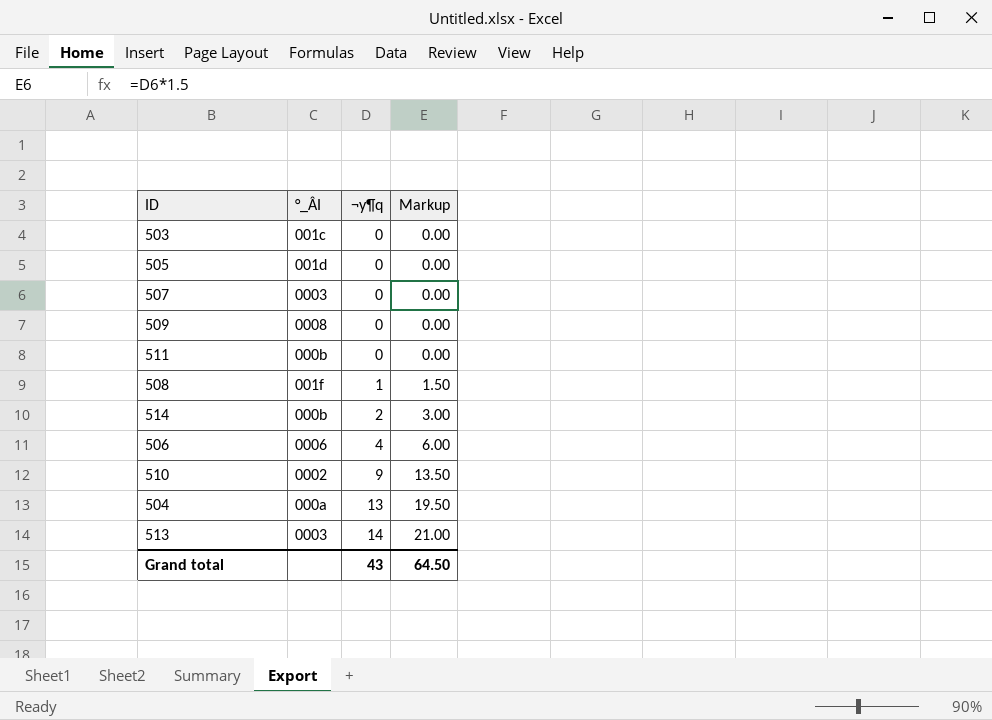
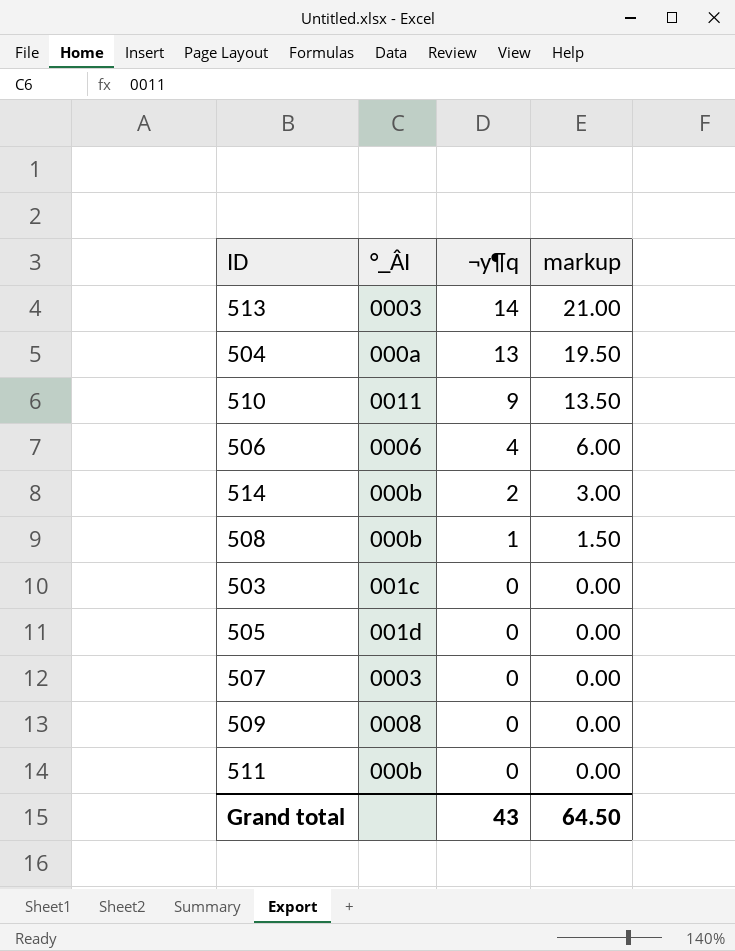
row order: ¬y¶q ascending -> ¬y¶q descending
column name: Markup -> markup
510 | °_ÂI: 0002 -> 0011
508 | °_ÂI: 001f -> 000b

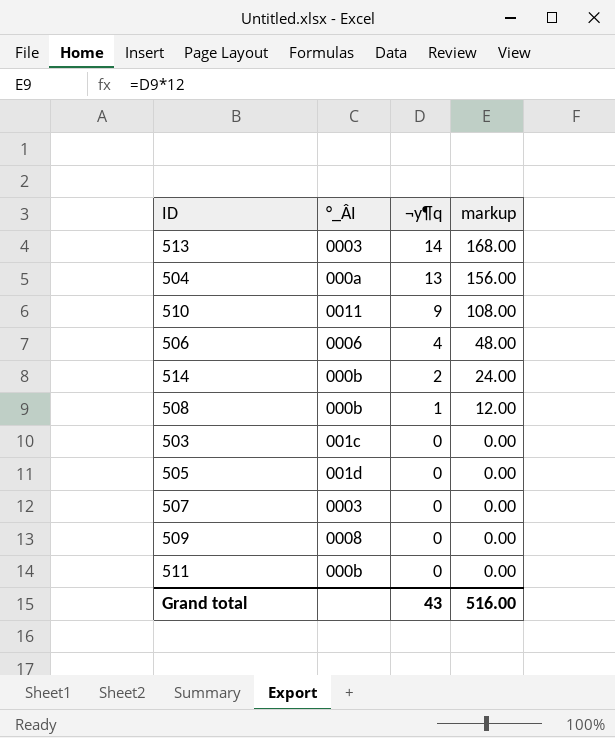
column markup | formula: [¬y¶q] * 1.5 -> [¬y¶q] * 12
Grand total | markup: 64.50 -> 516.00

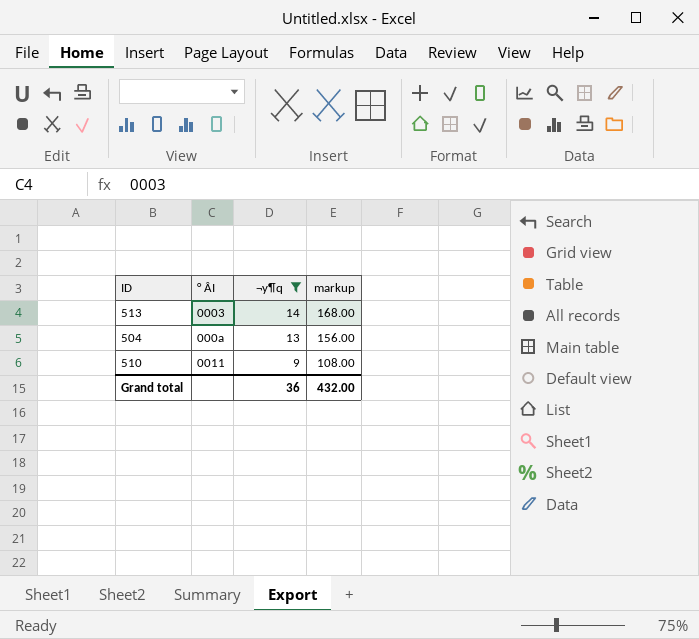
filter: none -> ¬y¶q >= 9
column name: °_ÂI -> ° ÂI
Grand total | ¬y¶q: 43 -> 36
Grand total | markup: 516.00 -> 432.00

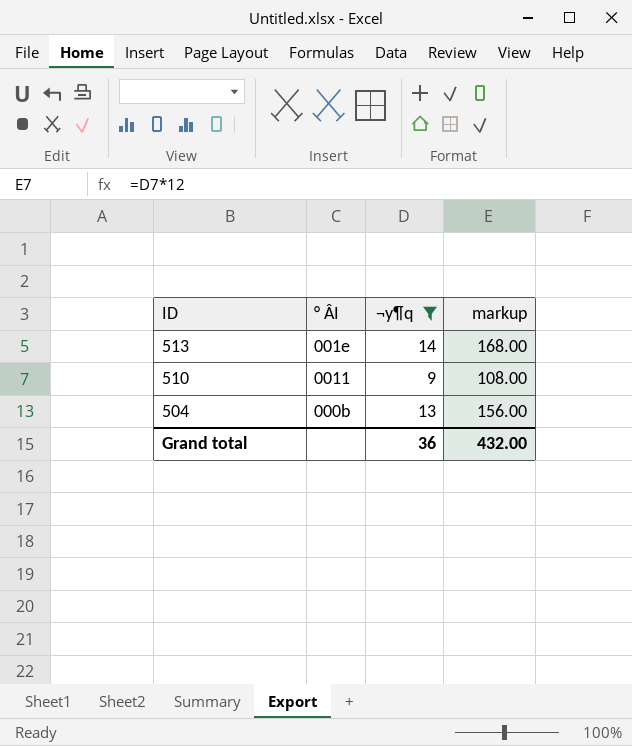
row order: ¬y¶q descending -> ID descending
513 | ° ÂI: 0003 -> 001e
504 | ° ÂI: 000a -> 000b

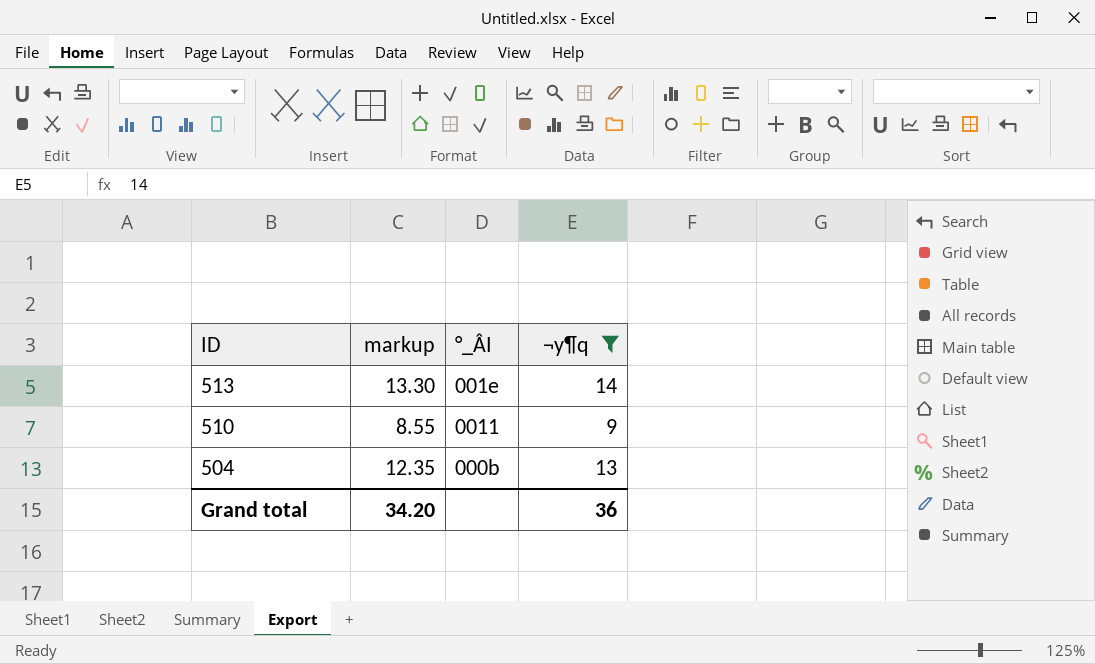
column markup | formula: [¬y¶q] * 12 -> [¬y¶q] * 0.95
column markup | position: 4 -> 2
column name: ° ÂI -> °_ÂI
Grand total | markup: 432.00 -> 34.20

